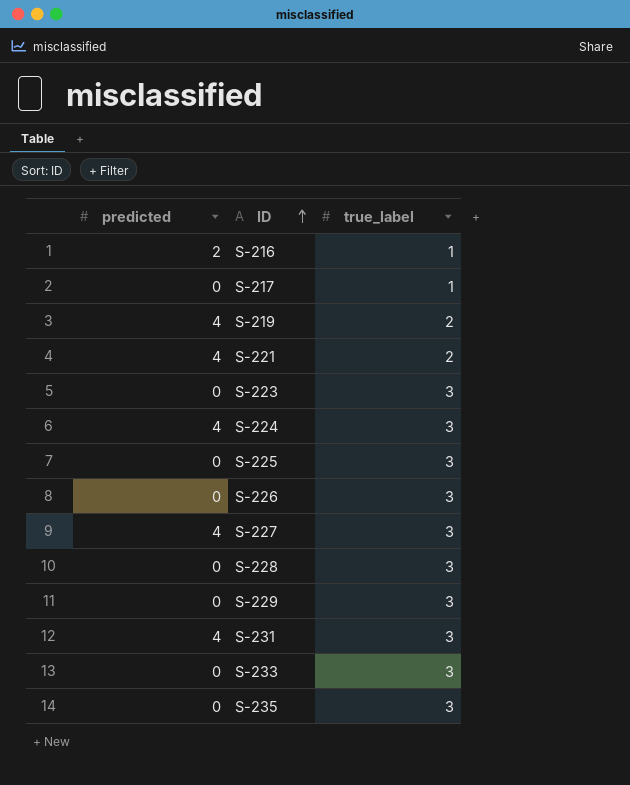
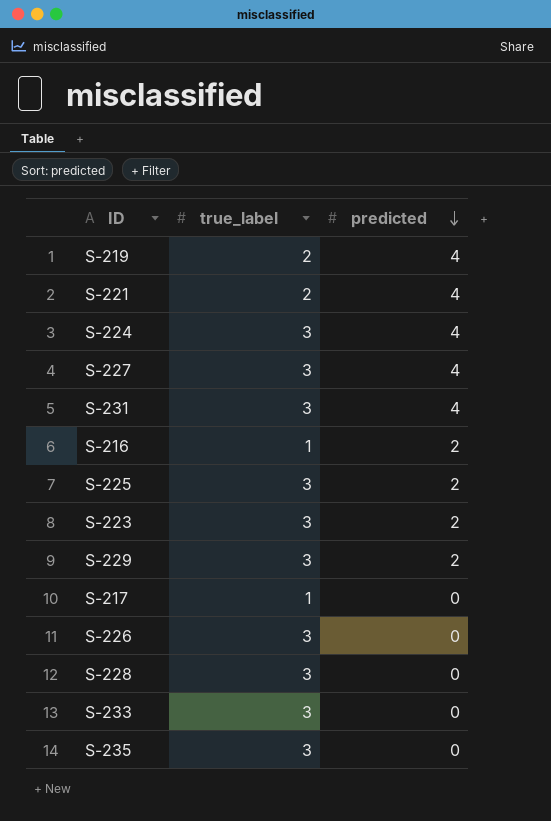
row order: ID ascending -> predicted descending
column predicted | position: 1 -> 3
S-225 | predicted: 0 -> 2
S-223 | predicted: 0 -> 2
S-229 | predicted: 0 -> 2

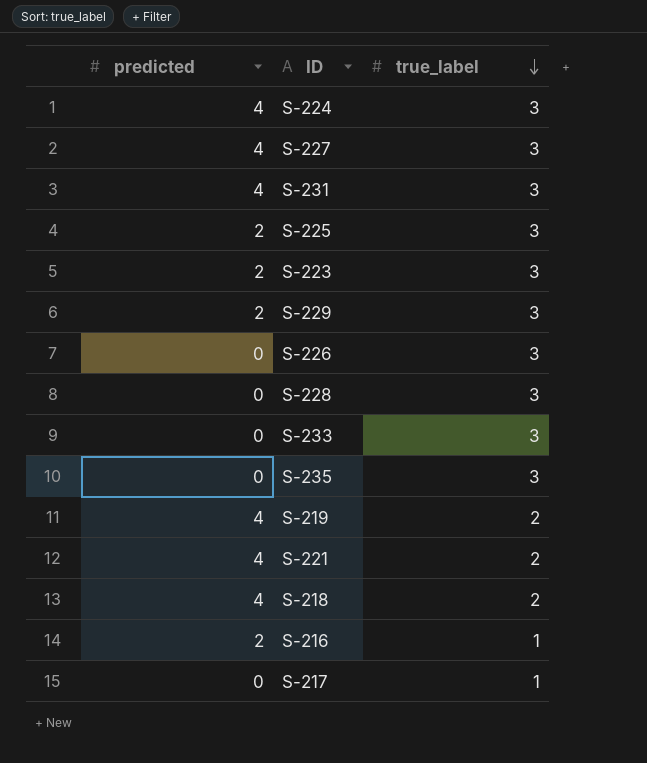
row order: predicted descending -> true_label descending
column predicted | position: 3 -> 1
row S-218: none -> 4 | 2

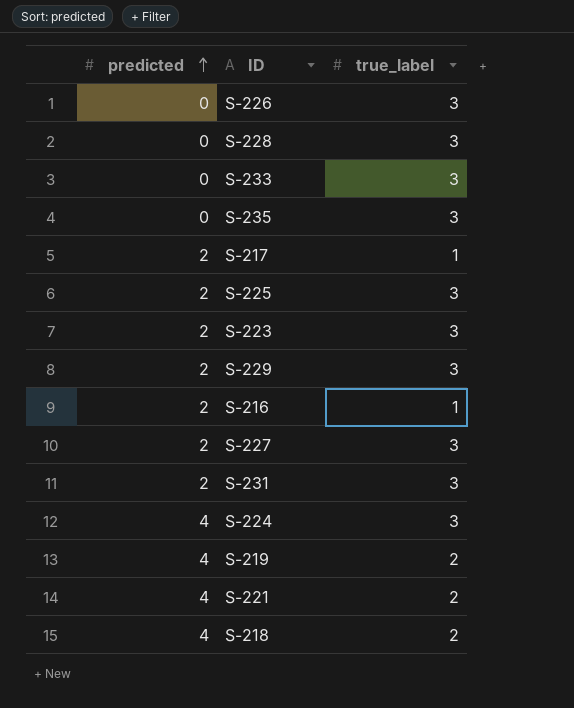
row order: true_label descending -> predicted ascending
S-217 | predicted: 0 -> 2
S-227 | predicted: 4 -> 2
S-231 | predicted: 4 -> 2

